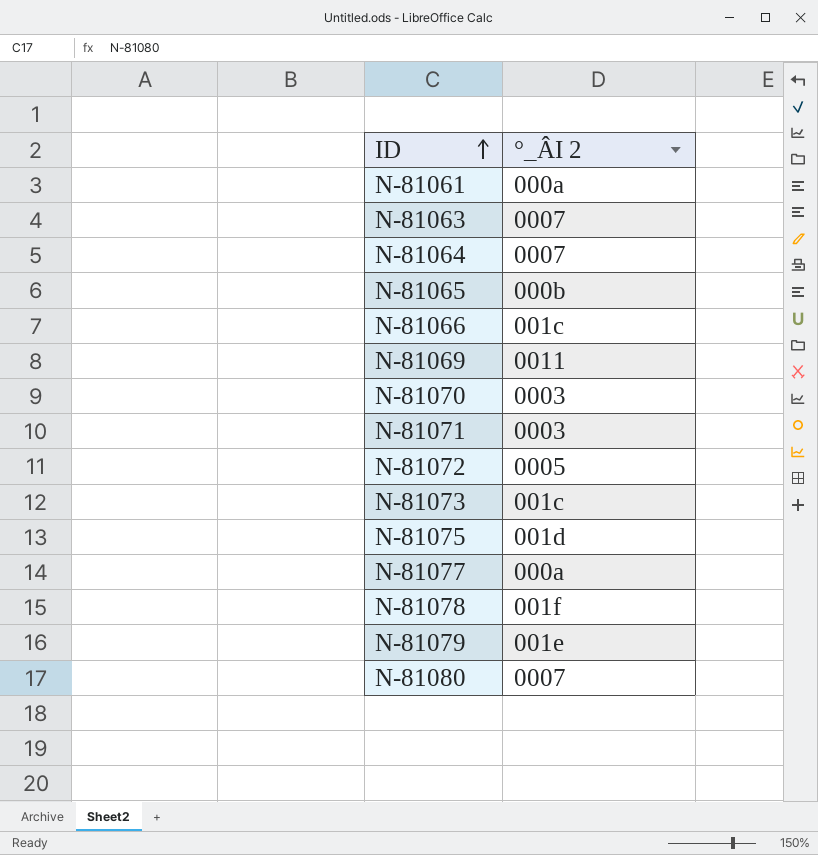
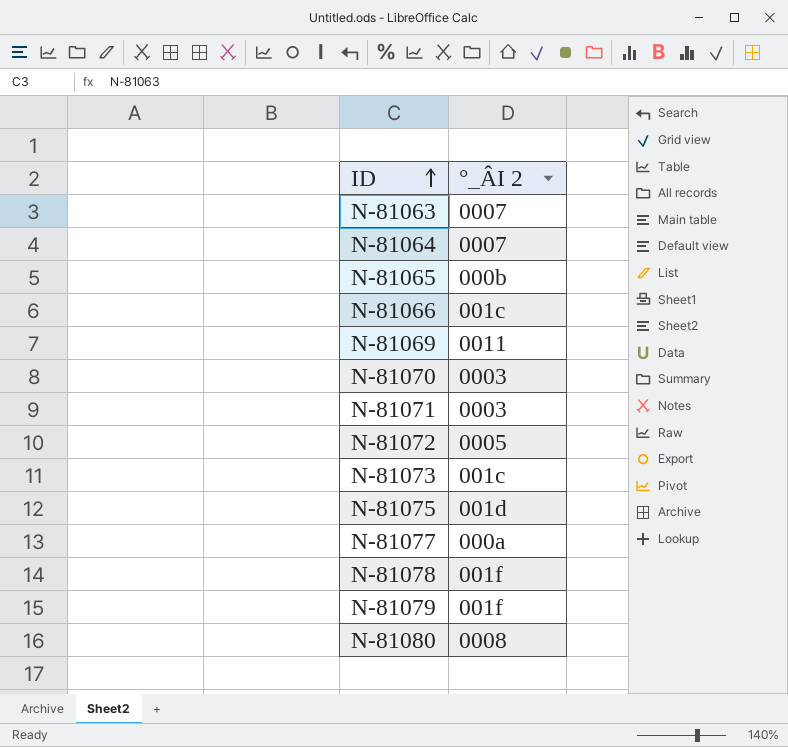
row N-81061: 000a -> none
N-81079 | °_ÂI 2: 001e -> 001f
N-81080 | °_ÂI 2: 0007 -> 0008

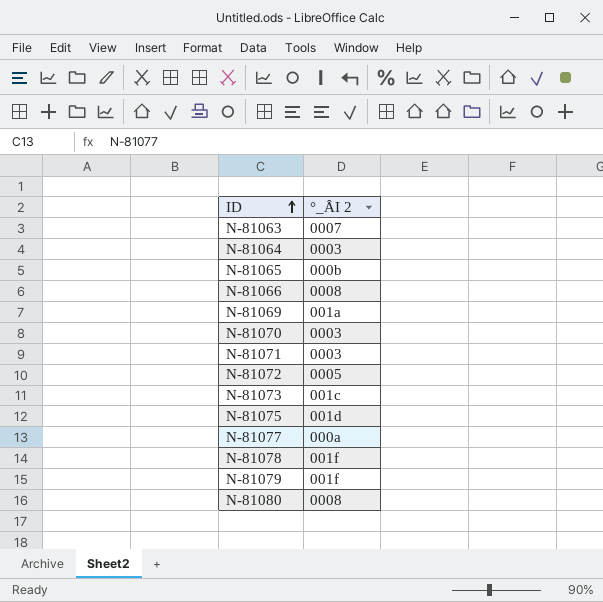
N-81064 | °_ÂI 2: 0007 -> 0003
N-81066 | °_ÂI 2: 001c -> 0008
N-81069 | °_ÂI 2: 0011 -> 001a

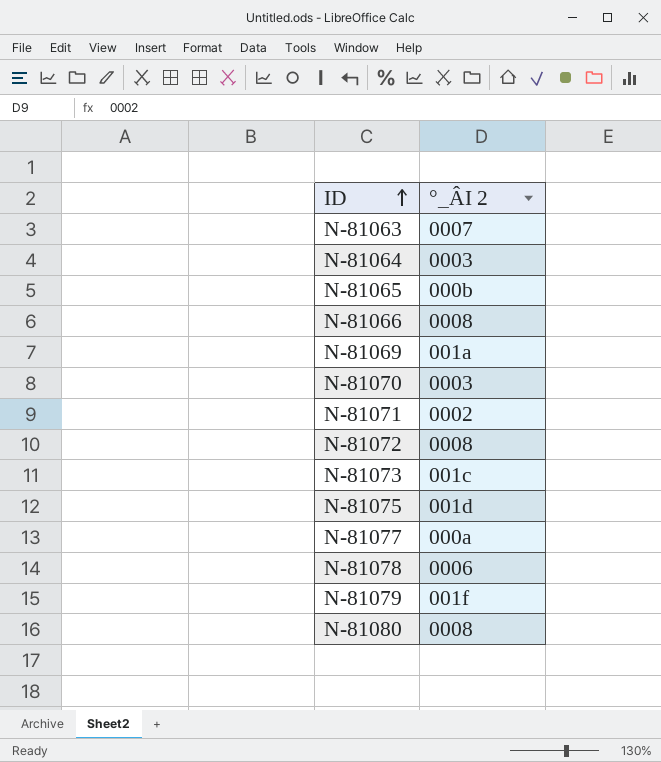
N-81071 | °_ÂI 2: 0003 -> 0002
N-81072 | °_ÂI 2: 0005 -> 0008
N-81078 | °_ÂI 2: 001f -> 0006

